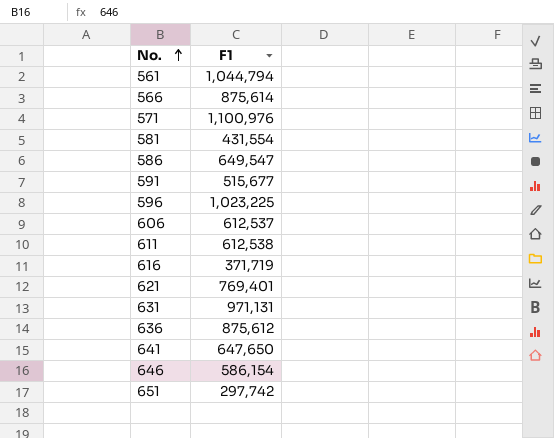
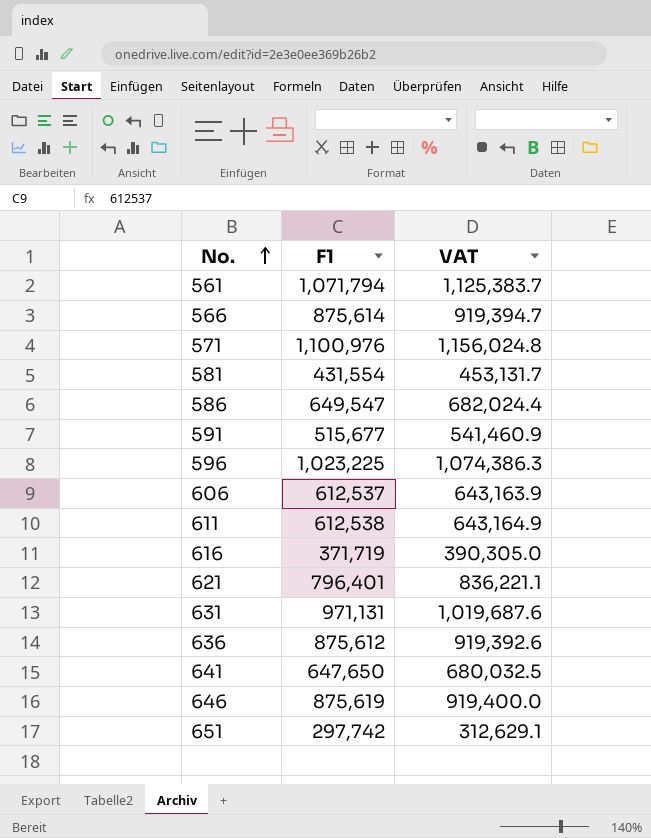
column VAT | formula: none -> [F1] * 1.05
561 | F1: 1,044,794 -> 1,071,794
621 | F1: 769,401 -> 796,401
646 | F1: 586,154 -> 875,619

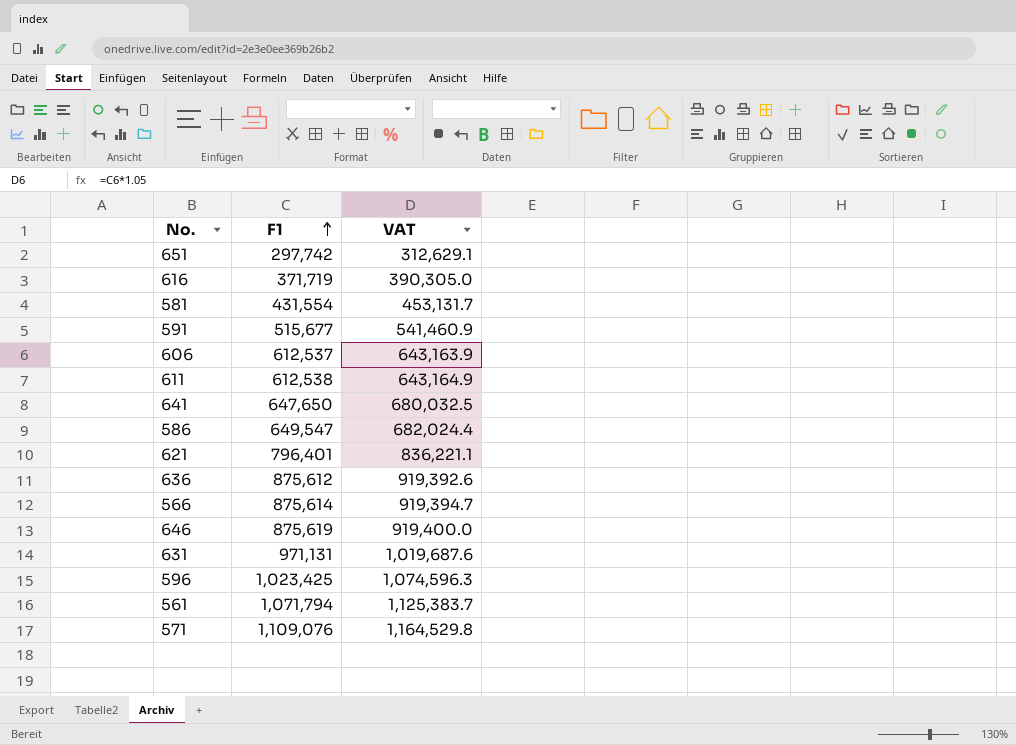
row order: No. ascending -> F1 ascending
596 | F1: 1,023,225 -> 1,023,425
596 | VAT: 1,074,386.3 -> 1,074,596.3
571 | F1: 1,100,976 -> 1,109,076
571 | VAT: 1,156,024.8 -> 1,164,529.8

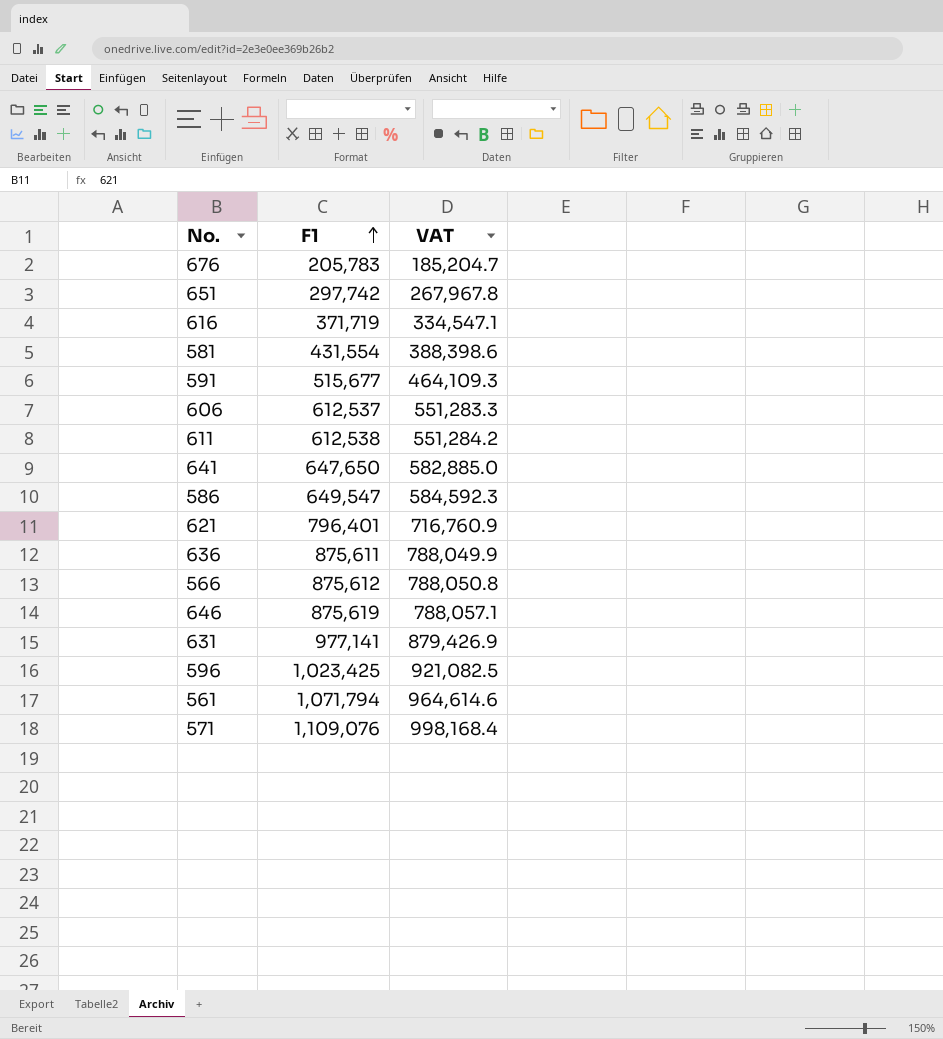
column VAT | formula: [F1] * 1.05 -> [F1] * 0.9
row 676: none -> 205,783 | 185,204.7
636 | F1: 875,612 -> 875,611
566 | F1: 875,614 -> 875,612
631 | F1: 971,131 -> 977,141

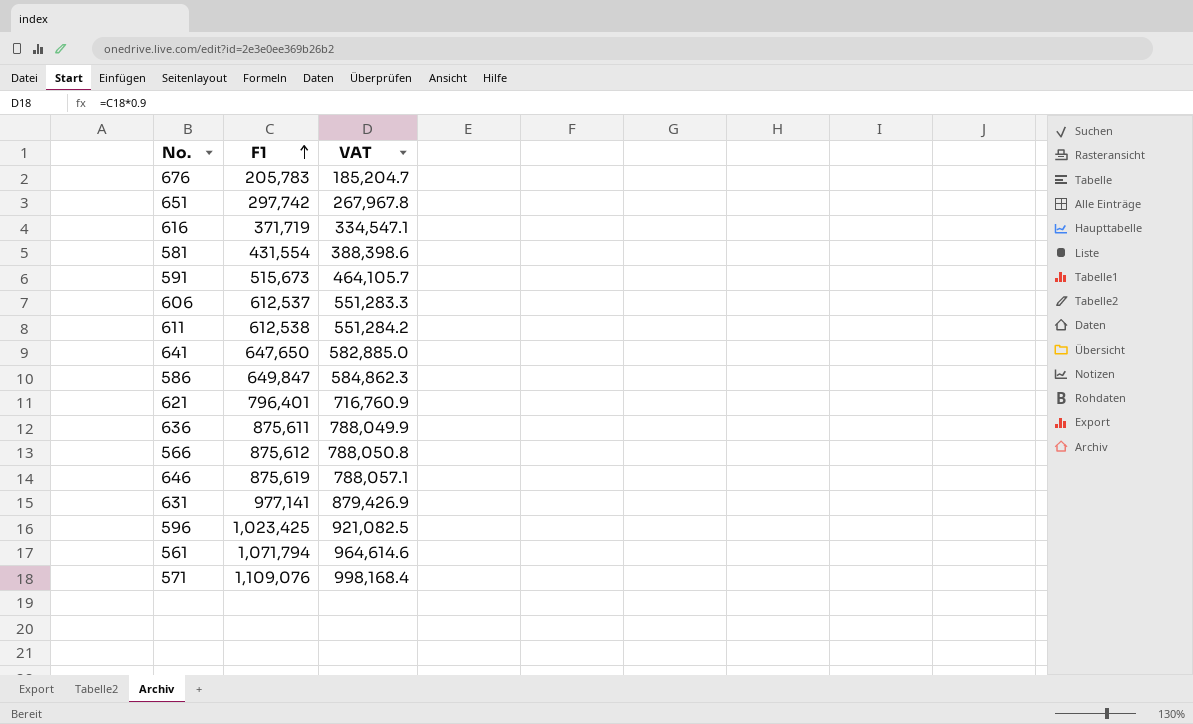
591 | F1: 515,677 -> 515,673
591 | VAT: 464,109.3 -> 464,105.7
586 | F1: 649,547 -> 649,847
586 | VAT: 584,592.3 -> 584,862.3

